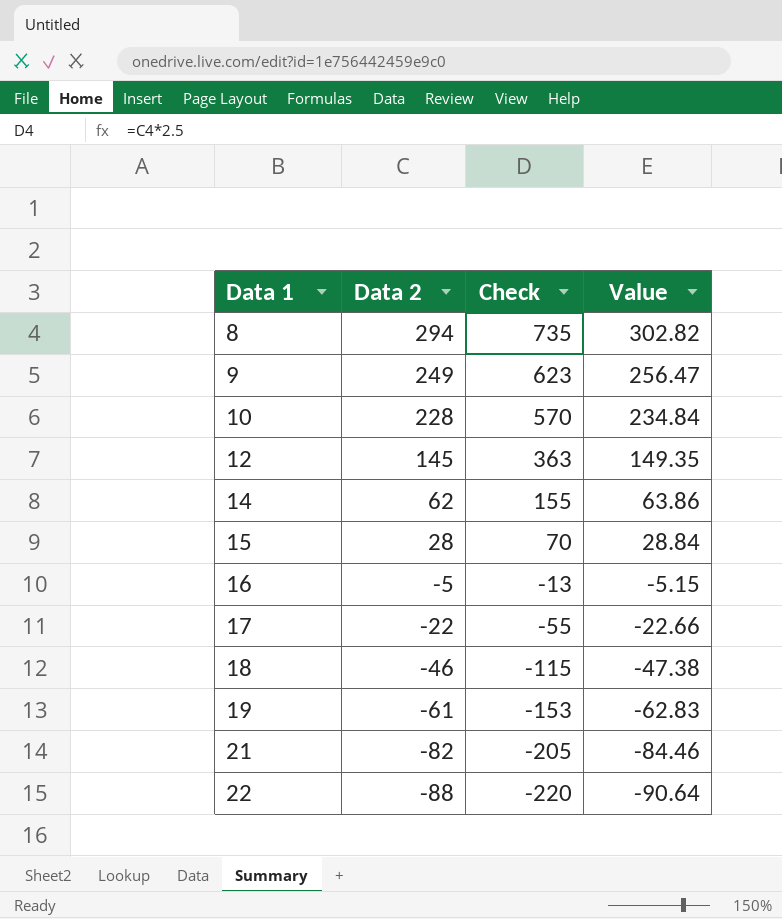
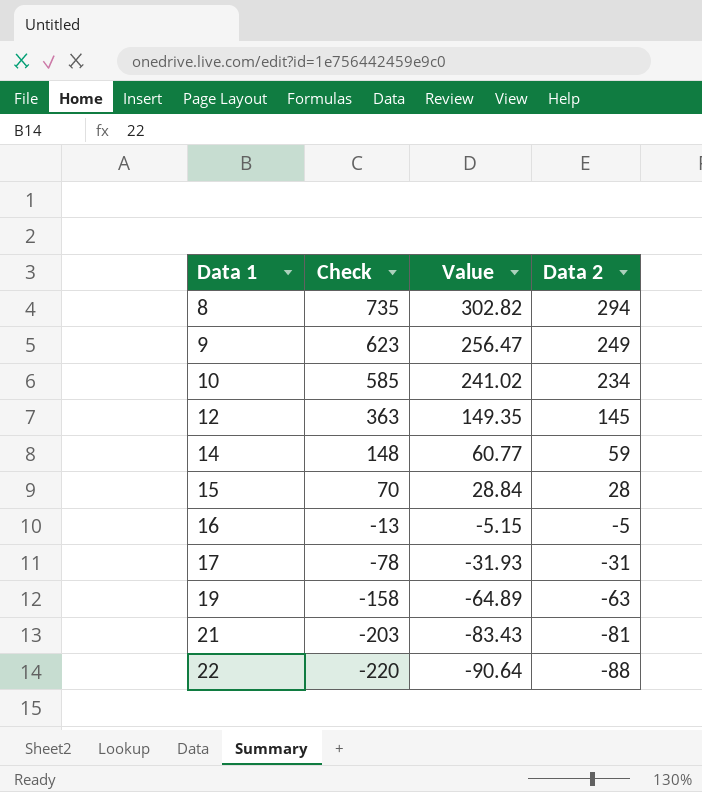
column Data 2 | position: 2 -> 4
row 18: -46 | -115 | -47.38 -> none
10 | Check: 570 -> 585
10 | Value: 234.84 -> 241.02
10 | Data 2: 228 -> 234
14 | Check: 155 -> 148
14 | Value: 63.86 -> 60.77
14 | Data 2: 62 -> 59
17 | Check: -55 -> -78
17 | Value: -22.66 -> -31.93
17 | Data 2: -22 -> -31
19 | Check: -153 -> -158
19 | Value: -62.83 -> -64.89
19 | Data 2: -61 -> -63
21 | Check: -205 -> -203
21 | Value: -84.46 -> -83.43
21 | Data 2: -82 -> -81

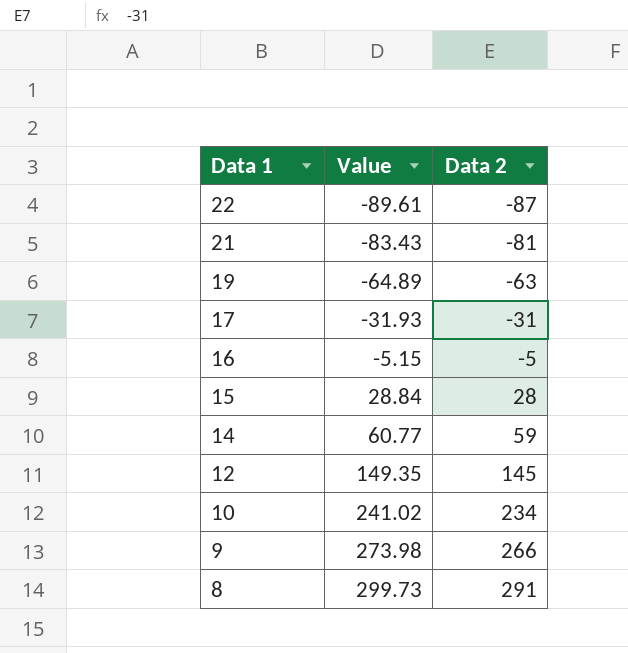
row order: Data 1 ascending -> Data 1 descending
column Check | formula: [Data 2] * 2.5 -> none
22 | Value: -90.64 -> -89.61
22 | Data 2: -88 -> -87
9 | Value: 256.47 -> 273.98
9 | Data 2: 249 -> 266
8 | Value: 302.82 -> 299.73
8 | Data 2: 294 -> 291

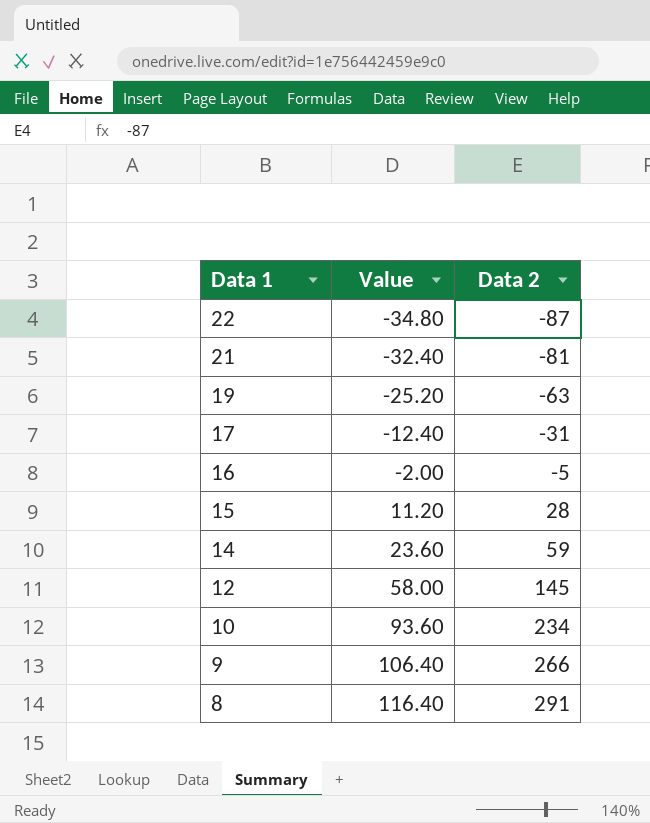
column Value | formula: [Data 2] * 1.03 -> [Data 2] * 0.4

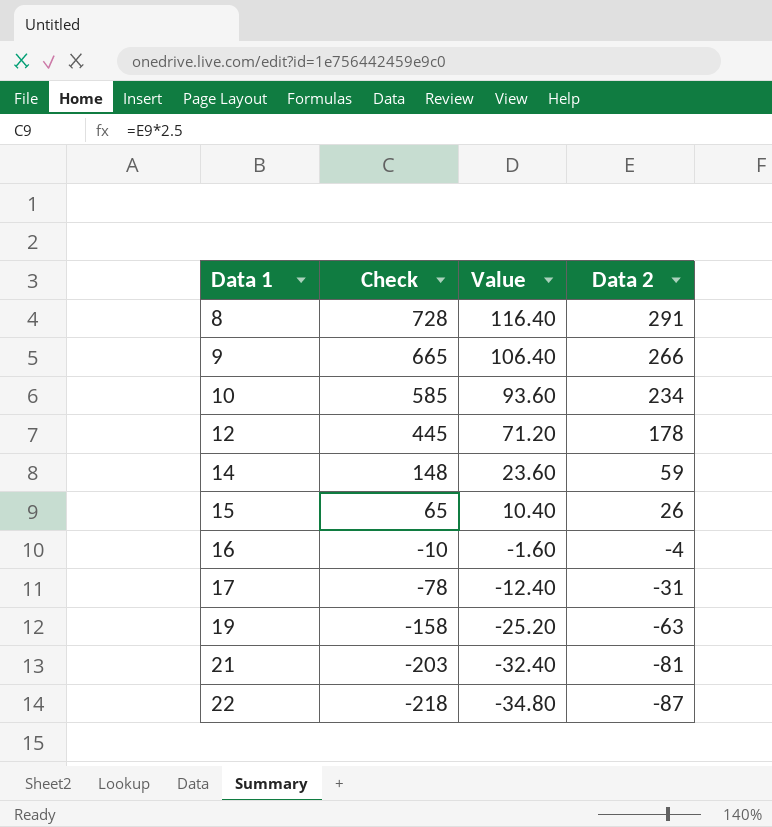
row order: Data 1 descending -> Data 1 ascending
column Check | formula: none -> [Data 2] * 2.5
12 | Value: 58.00 -> 71.20
12 | Data 2: 145 -> 178
15 | Value: 11.20 -> 10.40
15 | Data 2: 28 -> 26
16 | Value: -2.00 -> -1.60
16 | Data 2: -5 -> -4

